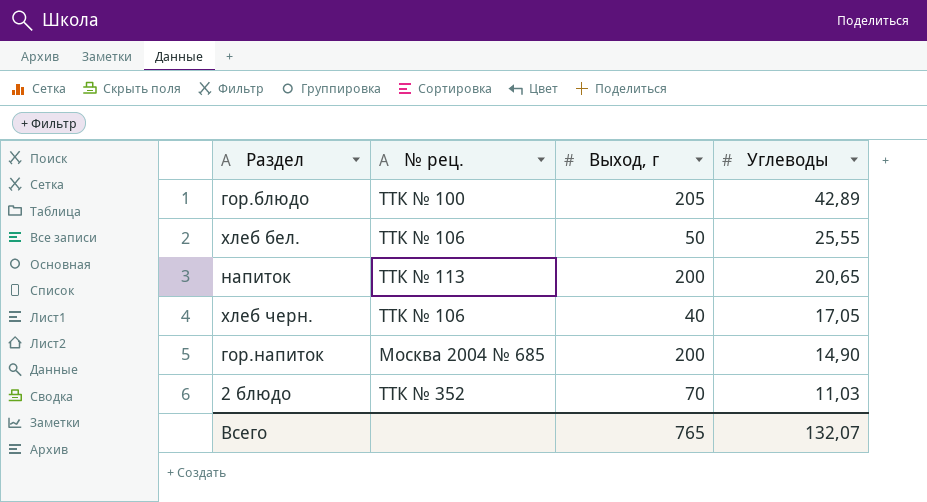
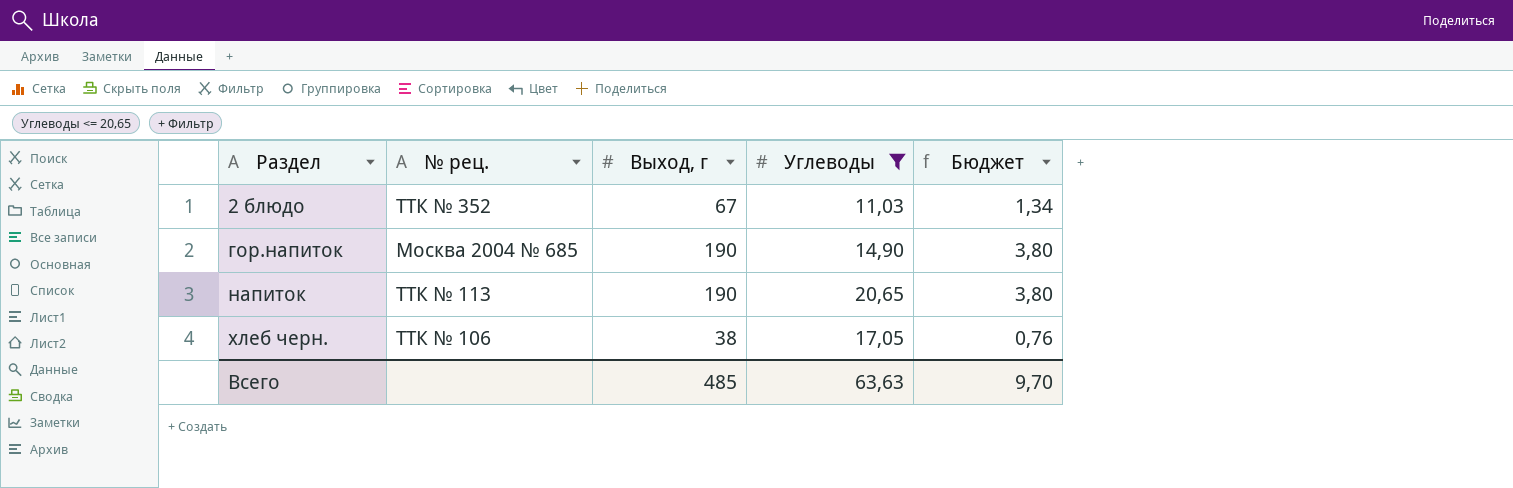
filter: none -> Углеводы <= 20,65
row order: Углеводы descending -> Раздел ascending
column Бюджет | formula: none -> [Выход, г] * 0,02
2 блюдо | Выход, г: 70 -> 67
гор.напиток | Выход, г: 200 -> 190
напиток | Выход, г: 200 -> 190
хлеб черн. | Выход, г: 40 -> 38
Всего | Выход, г: 765 -> 485
Всего | Углеводы: 132,07 -> 63,63

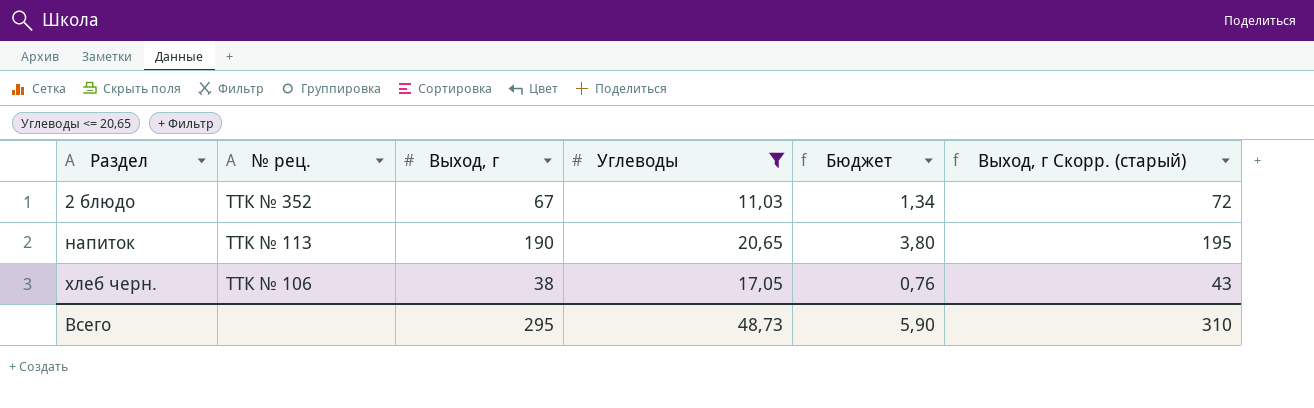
column Выход, г Скорр. (старый) | formula: none -> [Выход, г] + 5
row гор.напиток: Москва 2004 № 685 | 190 | 14,90 | 3,80 -> none
Всего | Выход, г: 485 -> 295
Всего | Углеводы: 63,63 -> 48,73
Всего | Бюджет: 9,70 -> 5,90

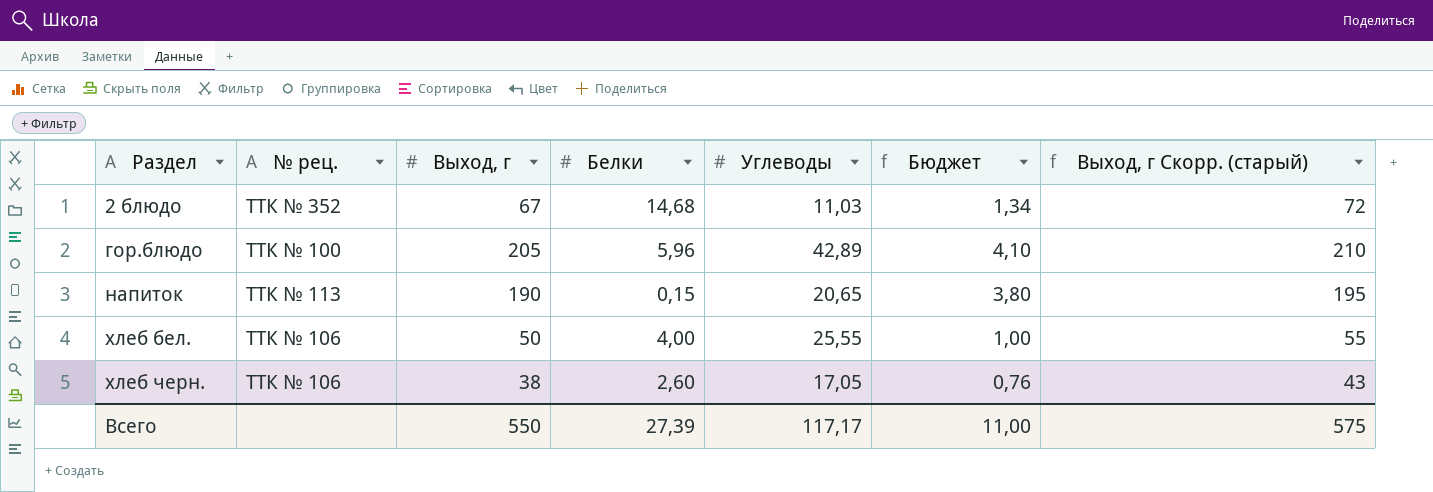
filter: Углеводы <= 20,65 -> none
column Белки | position: none -> 4
Всего | Выход, г: 295 -> 550
Всего | Углеводы: 48,73 -> 117,17
Всего | Бюджет: 5,90 -> 11,00
Всего | Выход, г Скорр. (старый): 310 -> 575

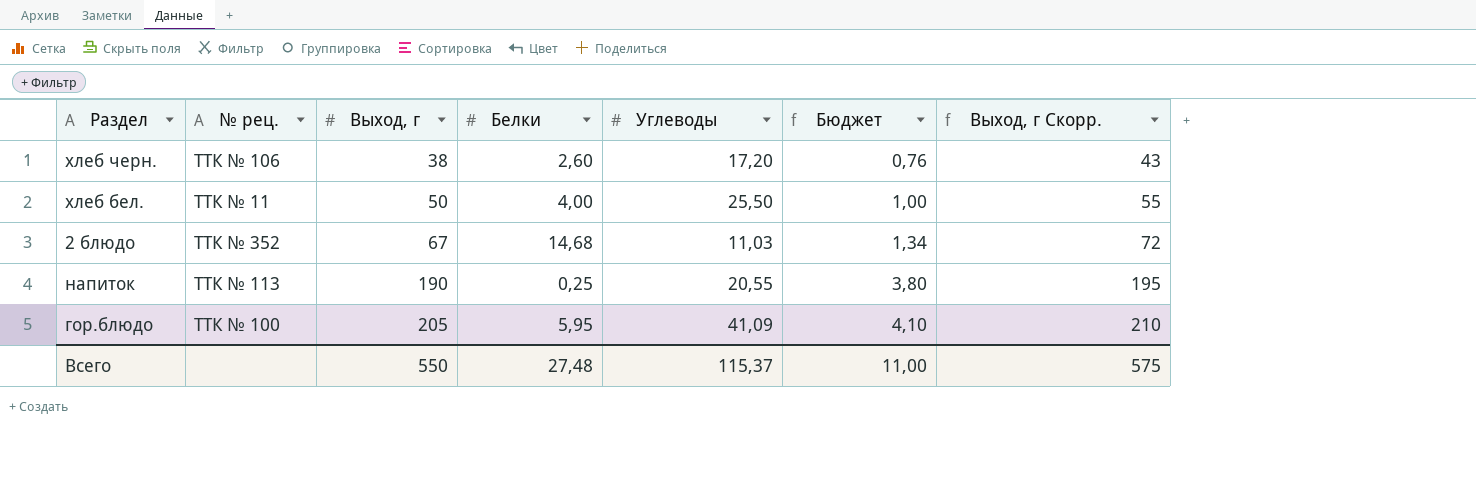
row order: Раздел ascending -> Выход, г ascending
column name: Выход, г Скорр. (старый) -> Выход, г Скорр.
хлеб черн. | Углеводы: 17,05 -> 17,20
хлеб бел. | № рец.: ТТК № 106 -> ТТК № 11
хлеб бел. | Углеводы: 25,55 -> 25,50
напиток | Белки: 0,15 -> 0,25
напиток | Углеводы: 20,65 -> 20,55
гор.блюдо | Белки: 5,96 -> 5,95
гор.блюдо | Углеводы: 42,89 -> 41,09
Всего | Белки: 27,39 -> 27,48
Всего | Углеводы: 117,17 -> 115,37

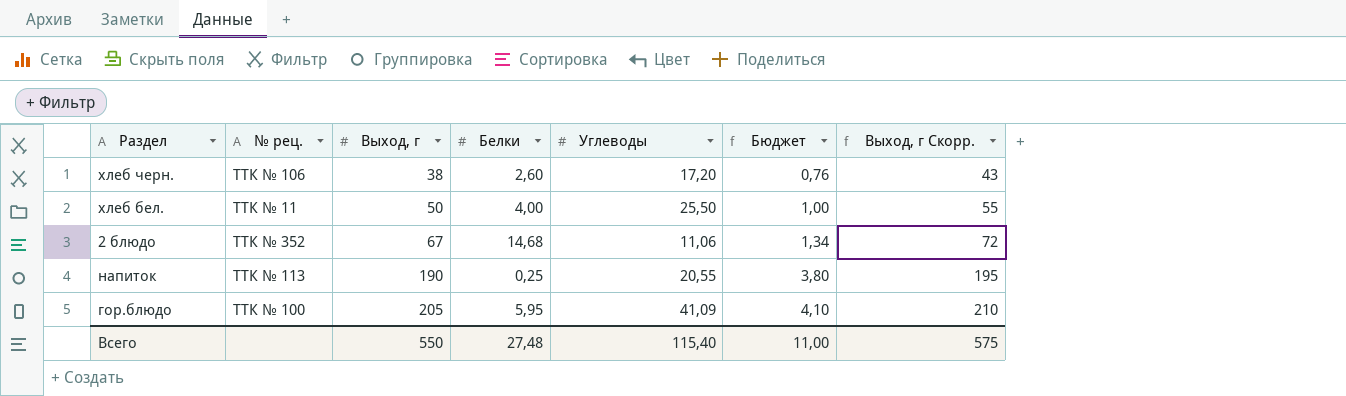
2 блюдо | Углеводы: 11,03 -> 11,06
Всего | Углеводы: 115,37 -> 115,40

